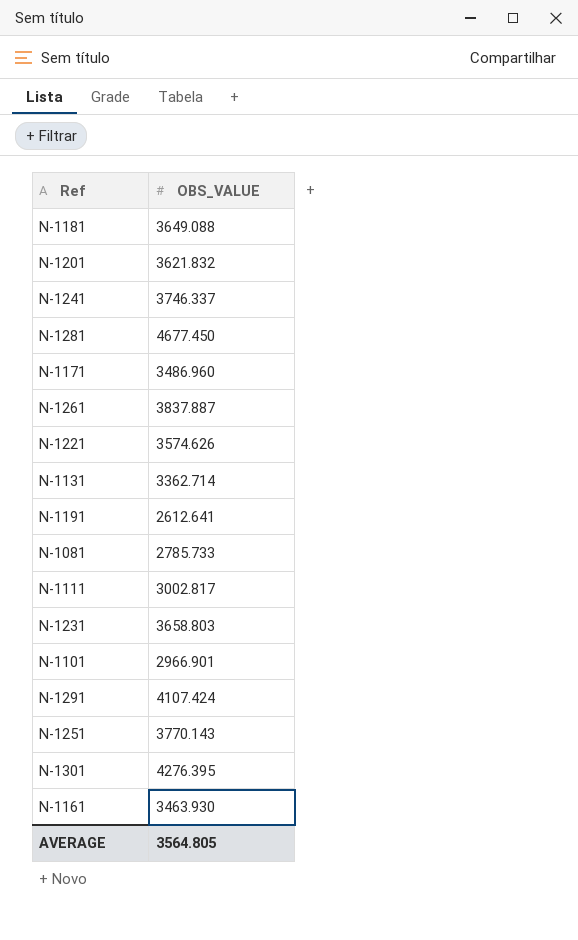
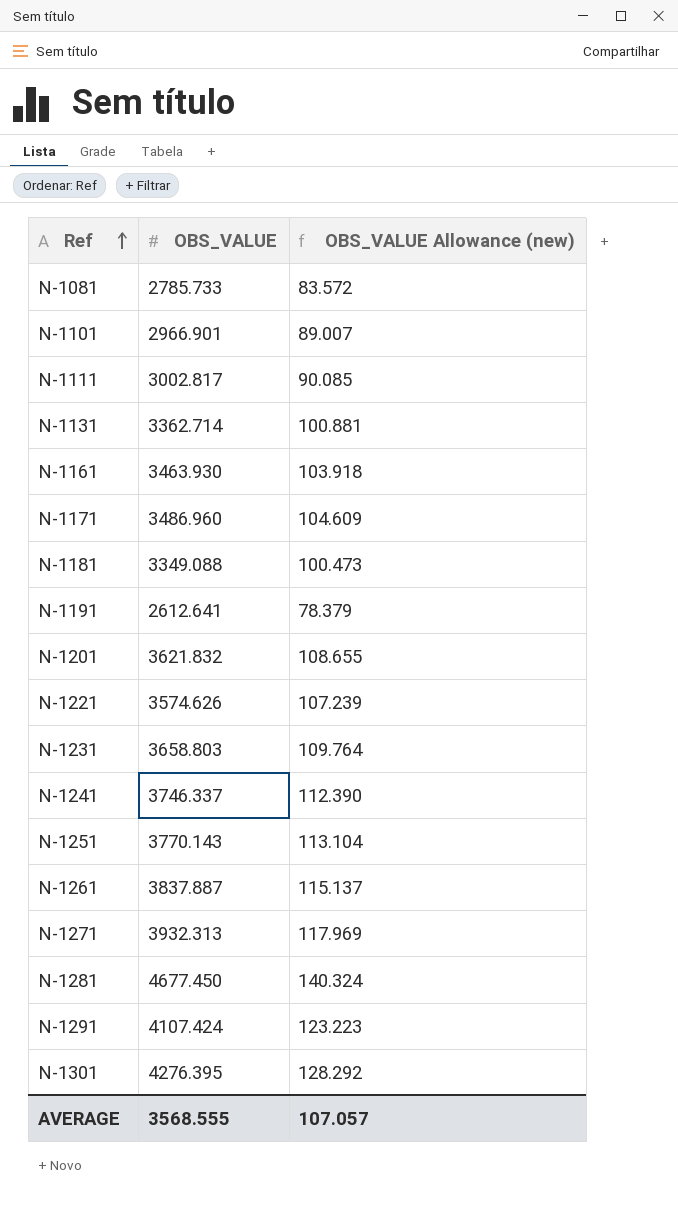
row order: none -> Ref ascending
column OBS_VALUE Allowance (new) | formula: none -> [OBS_VALUE] * 0.03
N-1181 | OBS_VALUE: 3649.088 -> 3349.088
row N-1271: none -> 3932.313 | 117.969
AVERAGE | OBS_VALUE: 3564.805 -> 3568.555

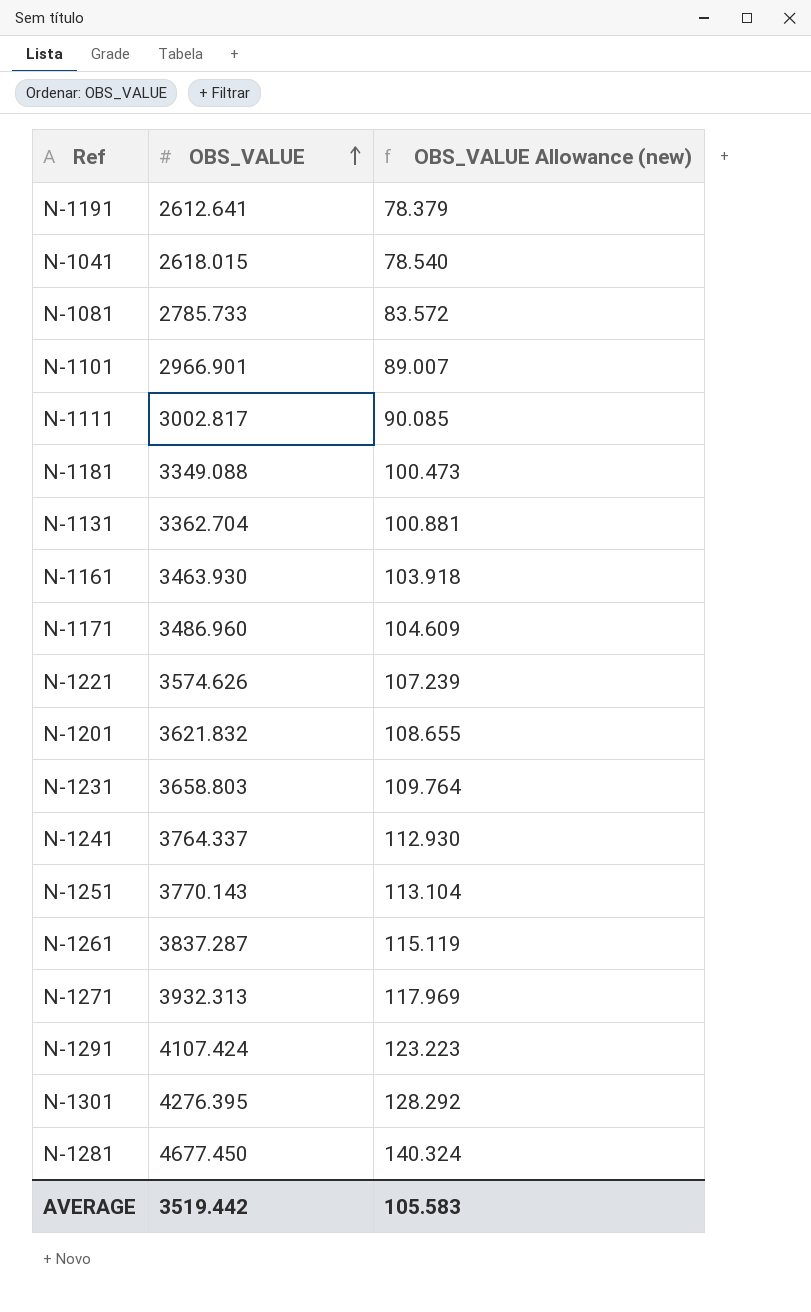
row order: Ref ascending -> OBS_VALUE ascending
row N-1041: none -> 2618.015 | 78.540
N-1131 | OBS_VALUE: 3362.714 -> 3362.704
N-1241 | OBS_VALUE: 3746.337 -> 3764.337
N-1241 | OBS_VALUE Allowance (new): 112.390 -> 112.930
N-1261 | OBS_VALUE: 3837.887 -> 3837.287
N-1261 | OBS_VALUE Allowance (new): 115.137 -> 115.119
AVERAGE | OBS_VALUE: 3568.555 -> 3519.442
AVERAGE | OBS_VALUE Allowance (new): 107.057 -> 105.583

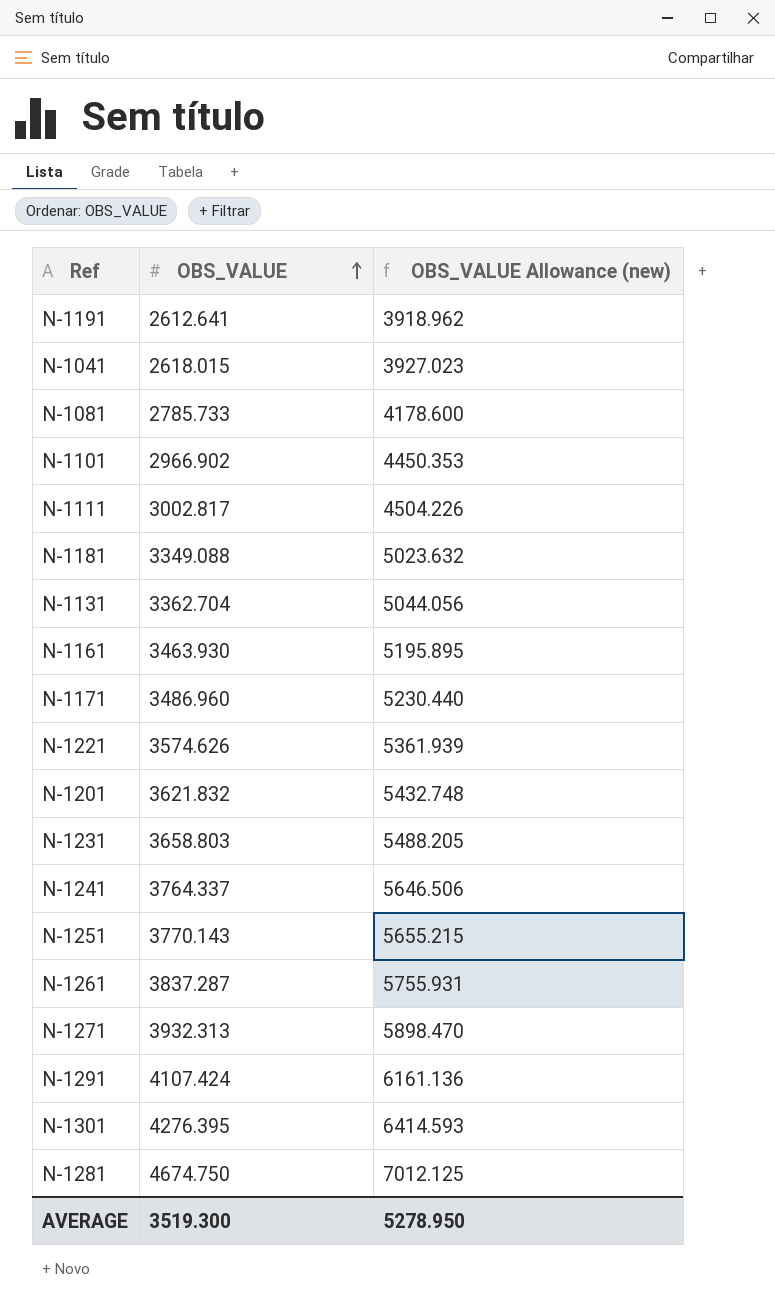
column OBS_VALUE Allowance (new) | formula: [OBS_VALUE] * 0.03 -> [OBS_VALUE] * 1.5
N-1101 | OBS_VALUE: 2966.901 -> 2966.902
N-1281 | OBS_VALUE: 4677.450 -> 4674.750
AVERAGE | OBS_VALUE: 3519.442 -> 3519.300
AVERAGE | OBS_VALUE Allowance (new): 105.583 -> 5278.950

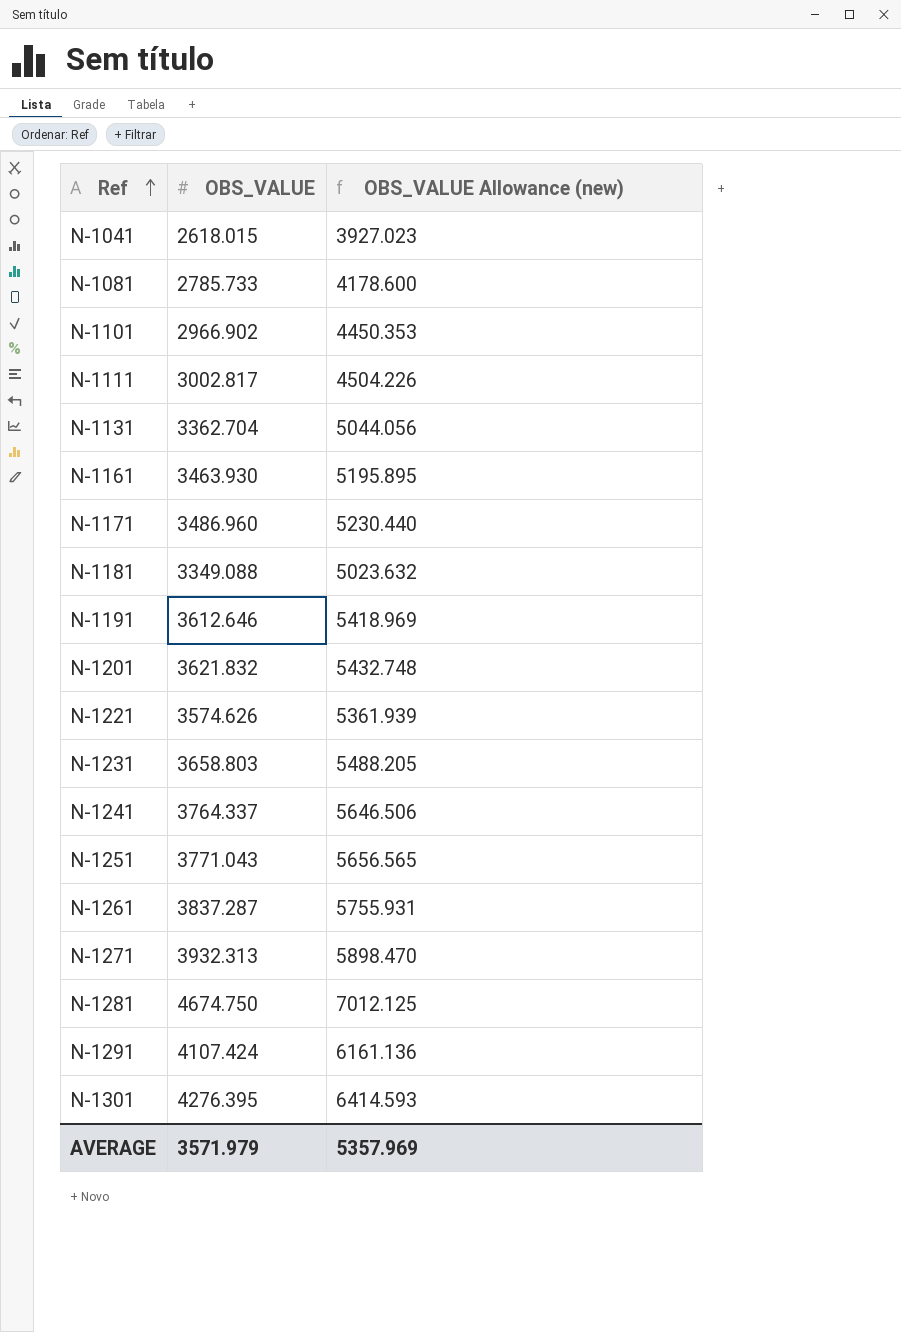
row order: OBS_VALUE ascending -> Ref ascending
N-1191 | OBS_VALUE: 2612.641 -> 3612.646
N-1191 | OBS_VALUE Allowance (new): 3918.962 -> 5418.969
N-1251 | OBS_VALUE: 3770.143 -> 3771.043
N-1251 | OBS_VALUE Allowance (new): 5655.215 -> 5656.565
AVERAGE | OBS_VALUE: 3519.300 -> 3571.979
AVERAGE | OBS_VALUE Allowance (new): 5278.950 -> 5357.969

